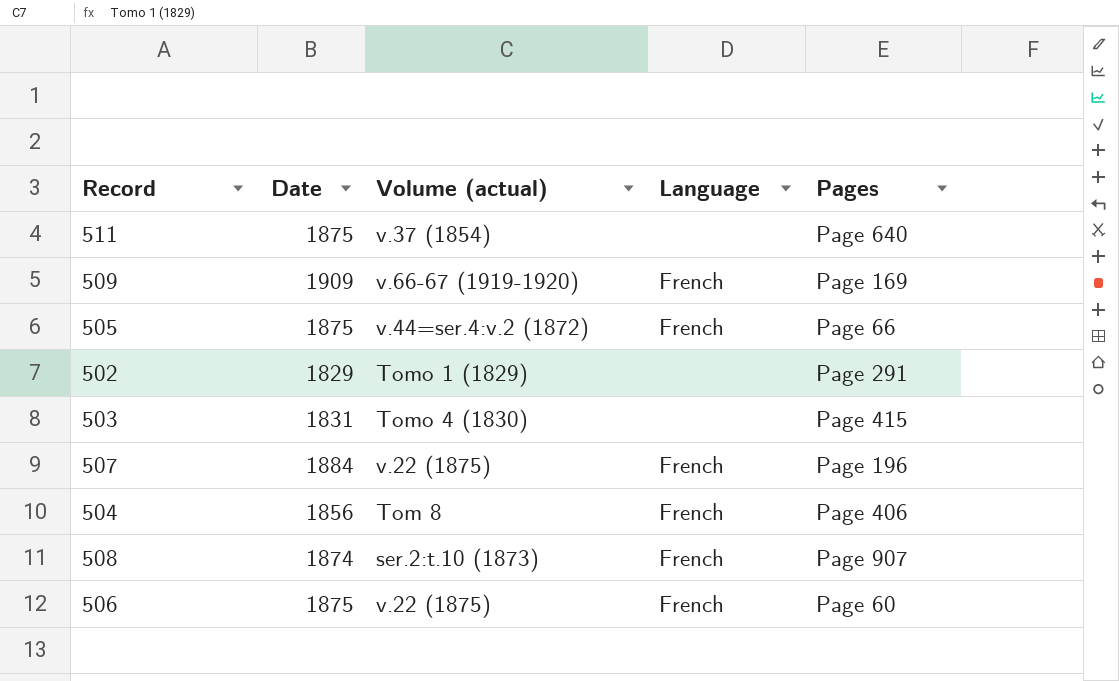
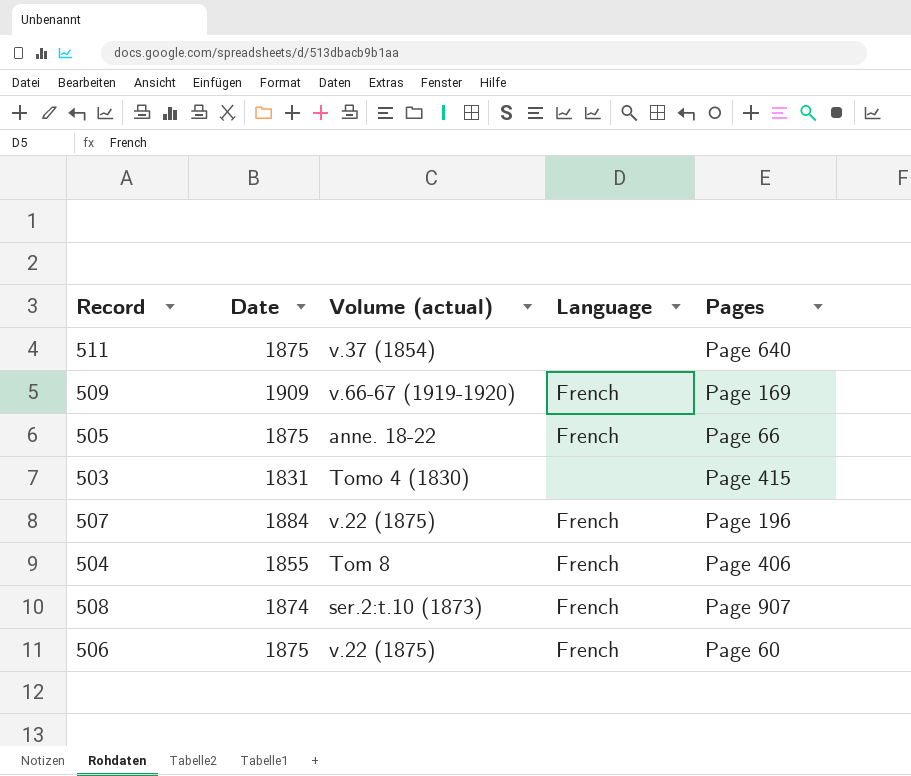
row 502: 1829 | Tomo 1 (1829) | none | Page 291 -> none
505 | Volume (actual): v.44=ser.4:v.2 (1872) -> anne. 18-22
504 | Date: 1856 -> 1855

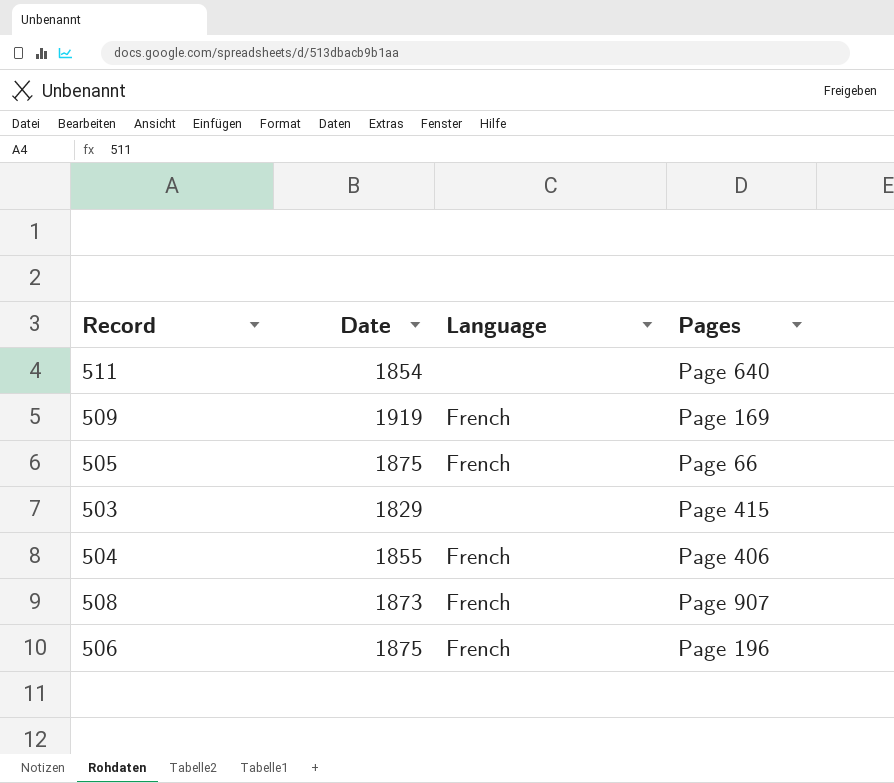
column Volume (actual) | position: 3 -> none
row 507: 1884 | v.22 (1875) | French | Page 196 -> none
511 | Date: 1875 -> 1854
509 | Date: 1909 -> 1919
503 | Date: 1831 -> 1829
508 | Date: 1874 -> 1873
506 | Pages: Page 60 -> Page 196

